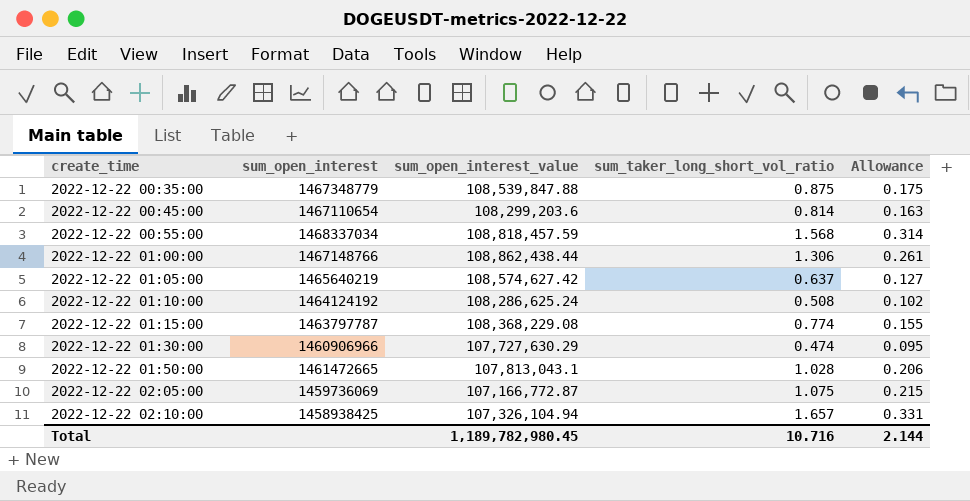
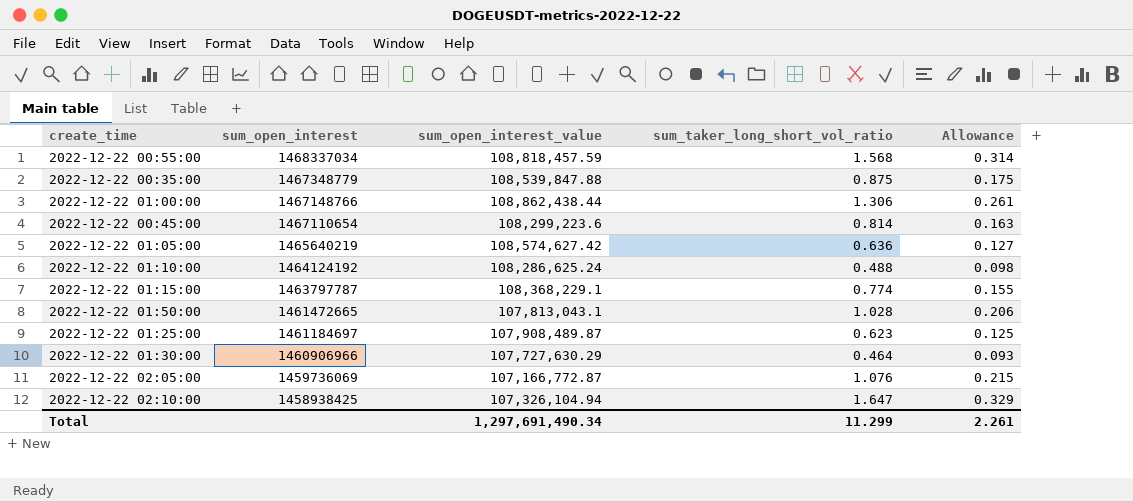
row order: create_time ascending -> sum_open_interest descending
2022-12-22 00:45:00 | sum_open_interest_value: 108,299,203.6 -> 108,299,223.6
2022-12-22 01:05:00 | sum_taker_long_short_vol_ratio: 0.637 -> 0.636
2022-12-22 01:10:00 | sum_taker_long_short_vol_ratio: 0.508 -> 0.488
2022-12-22 01:10:00 | Allowance: 0.102 -> 0.098
2022-12-22 01:15:00 | sum_open_interest_value: 108,368,229.08 -> 108,368,229.1
row 2022-12-22 01:25:00: none -> 1461184697 | 107,908,489.87 | 0.623 | 0.125
2022-12-22 01:30:00 | sum_taker_long_short_vol_ratio: 0.474 -> 0.464
2022-12-22 01:30:00 | Allowance: 0.095 -> 0.093
2022-12-22 02:05:00 | sum_taker_long_short_vol_ratio: 1.075 -> 1.076
2022-12-22 02:10:00 | sum_taker_long_short_vol_ratio: 1.657 -> 1.647
2022-12-22 02:10:00 | Allowance: 0.331 -> 0.329
Total | sum_open_interest_value: 1,189,782,980.45 -> 1,297,691,490.34
Total | sum_taker_long_short_vol_ratio: 10.716 -> 11.299
Total | Allowance: 2.144 -> 2.261

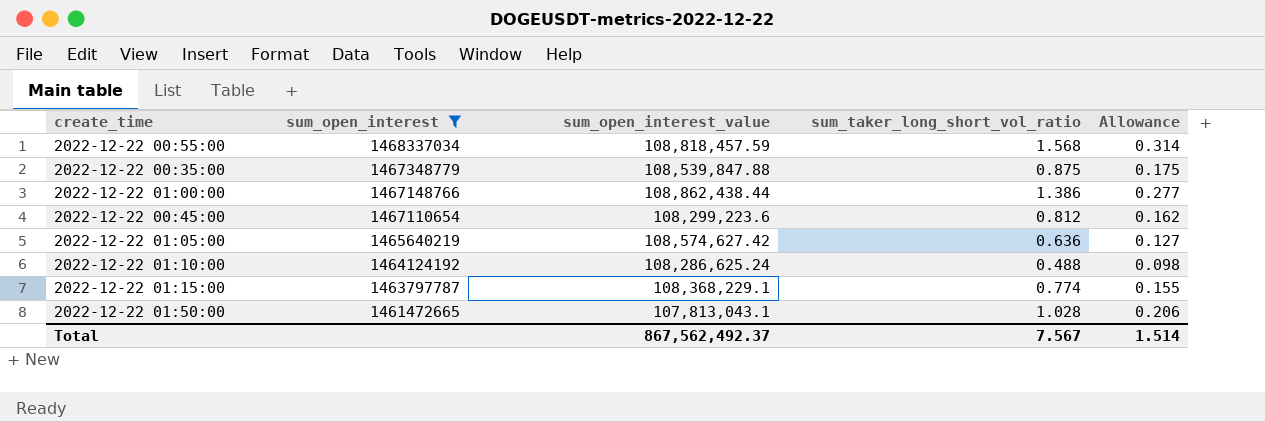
filter: none -> sum_open_interest >= 1461472665
2022-12-22 01:00:00 | sum_taker_long_short_vol_ratio: 1.306 -> 1.386
2022-12-22 01:00:00 | Allowance: 0.261 -> 0.277
2022-12-22 00:45:00 | sum_taker_long_short_vol_ratio: 0.814 -> 0.812
2022-12-22 00:45:00 | Allowance: 0.163 -> 0.162
Total | sum_open_interest_value: 1,297,691,490.34 -> 867,562,492.37
Total | sum_taker_long_short_vol_ratio: 11.299 -> 7.567
Total | Allowance: 2.261 -> 1.514

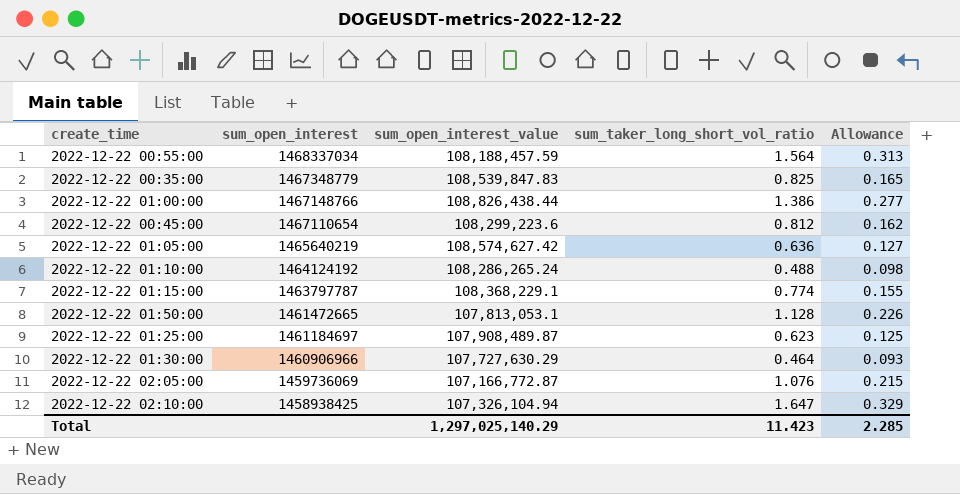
filter: sum_open_interest >= 1461472665 -> none
2022-12-22 00:55:00 | sum_open_interest_value: 108,818,457.59 -> 108,188,457.59
2022-12-22 00:55:00 | sum_taker_long_short_vol_ratio: 1.568 -> 1.564
2022-12-22 00:55:00 | Allowance: 0.314 -> 0.313
2022-12-22 00:35:00 | sum_open_interest_value: 108,539,847.88 -> 108,539,847.83
2022-12-22 00:35:00 | sum_taker_long_short_vol_ratio: 0.875 -> 0.825
2022-12-22 00:35:00 | Allowance: 0.175 -> 0.165
2022-12-22 01:00:00 | sum_open_interest_value: 108,862,438.44 -> 108,826,438.44
2022-12-22 01:10:00 | sum_open_interest_value: 108,286,625.24 -> 108,286,265.24
2022-12-22 01:50:00 | sum_open_interest_value: 107,813,043.1 -> 107,813,053.1
2022-12-22 01:50:00 | sum_taker_long_short_vol_ratio: 1.028 -> 1.128
2022-12-22 01:50:00 | Allowance: 0.206 -> 0.226
Total | sum_open_interest_value: 867,562,492.37 -> 1,297,025,140.29
Total | sum_taker_long_short_vol_ratio: 7.567 -> 11.423
Total | Allowance: 1.514 -> 2.285

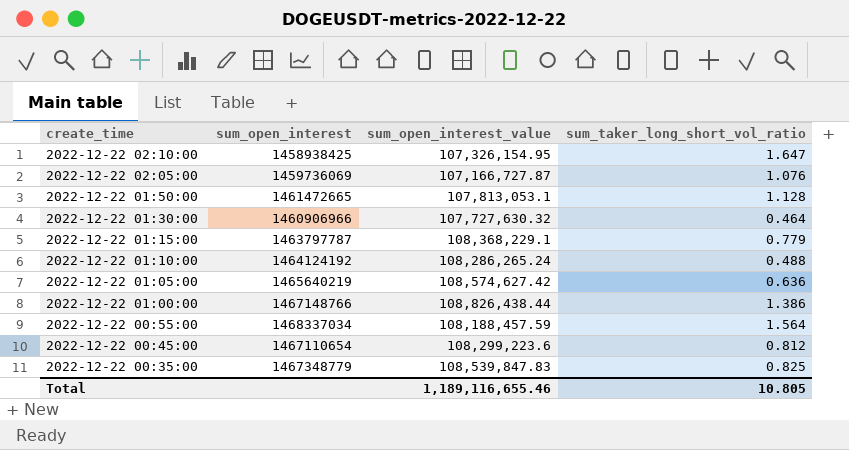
row order: sum_open_interest descending -> create_time descending
column Allowance | formula: [sum_taker_long_short_vol_ratio] * 0.2 -> none
row 2022-12-22 01:25:00: 1461184697 | 107,908,489.87 | 0.623 | 0.125 -> none
2022-12-22 02:10:00 | sum_open_interest_value: 107,326,104.94 -> 107,326,154.95
2022-12-22 02:05:00 | sum_open_interest_value: 107,166,772.87 -> 107,166,727.87
2022-12-22 01:30:00 | sum_open_interest_value: 107,727,630.29 -> 107,727,630.32
2022-12-22 01:15:00 | sum_taker_long_short_vol_ratio: 0.774 -> 0.779
Total | sum_open_interest_value: 1,297,025,140.29 -> 1,189,116,655.46
Total | sum_taker_long_short_vol_ratio: 11.423 -> 10.805

